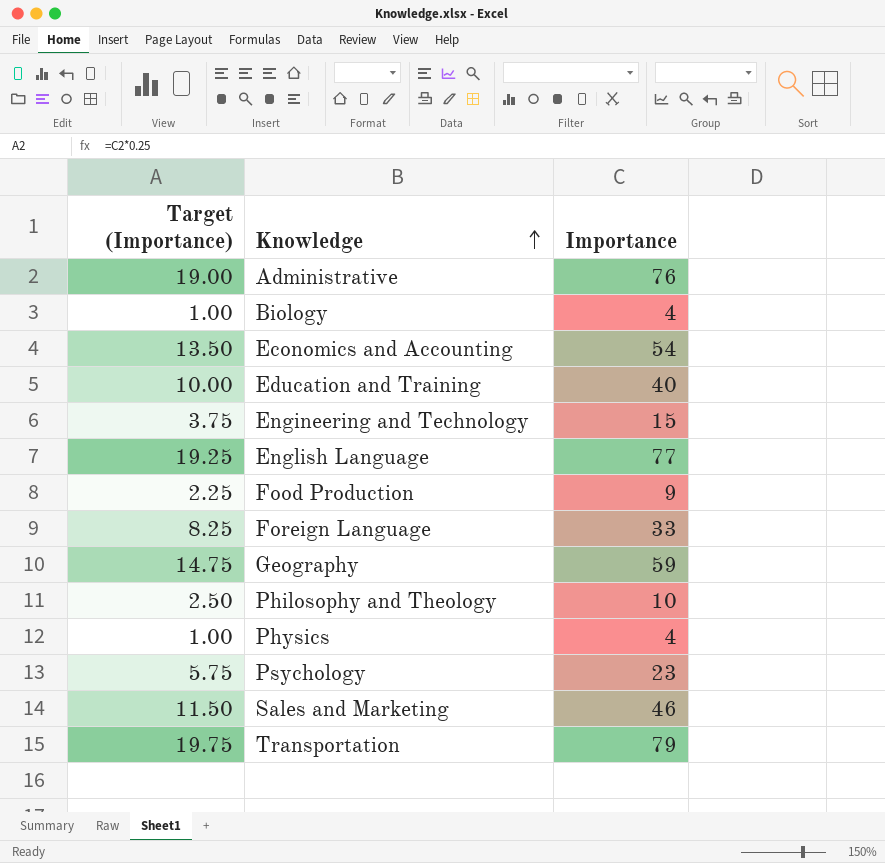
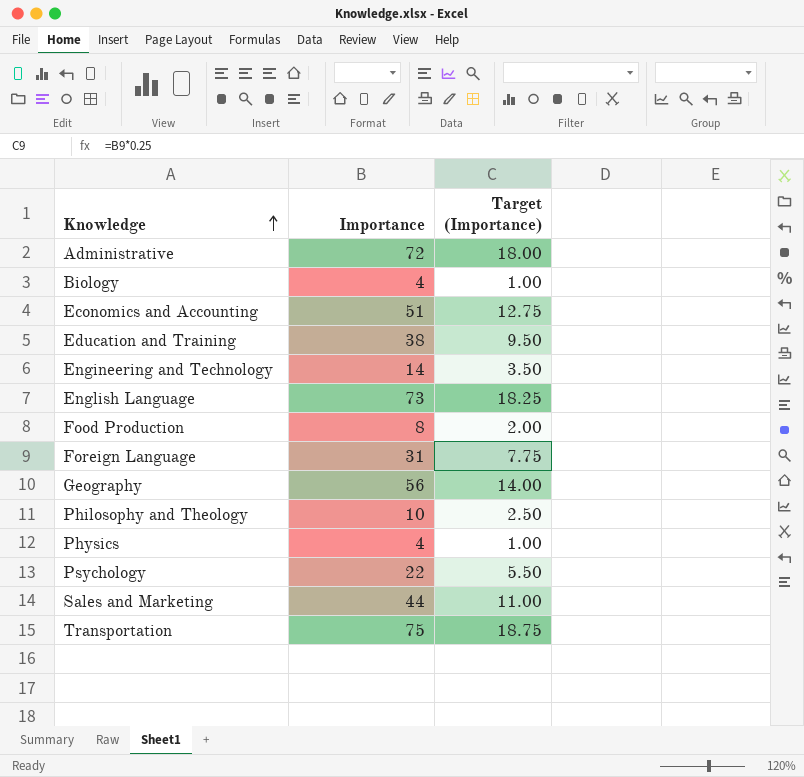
column Target (Importance) | position: 1 -> 3
Administrative | Importance: 76 -> 72
Administrative | Target (Importance): 19.00 -> 18.00
Economics and Accounting | Importance: 54 -> 51
Economics and Accounting | Target (Importance): 13.50 -> 12.75
Education and Training | Importance: 40 -> 38
Education and Training | Target (Importance): 10.00 -> 9.50
Engineering and Technology | Importance: 15 -> 14
Engineering and Technology | Target (Importance): 3.75 -> 3.50
English Language | Importance: 77 -> 73
English Language | Target (Importance): 19.25 -> 18.25
Food Production | Importance: 9 -> 8
Food Production | Target (Importance): 2.25 -> 2.00
Foreign Language | Importance: 33 -> 31
Foreign Language | Target (Importance): 8.25 -> 7.75
Geography | Importance: 59 -> 56
Geography | Target (Importance): 14.75 -> 14.00
Psychology | Importance: 23 -> 22
Psychology | Target (Importance): 5.75 -> 5.50
Sales and Marketing | Importance: 46 -> 44
Sales and Marketing | Target (Importance): 11.50 -> 11.00
Transportation | Importance: 79 -> 75
Transportation | Target (Importance): 19.75 -> 18.75

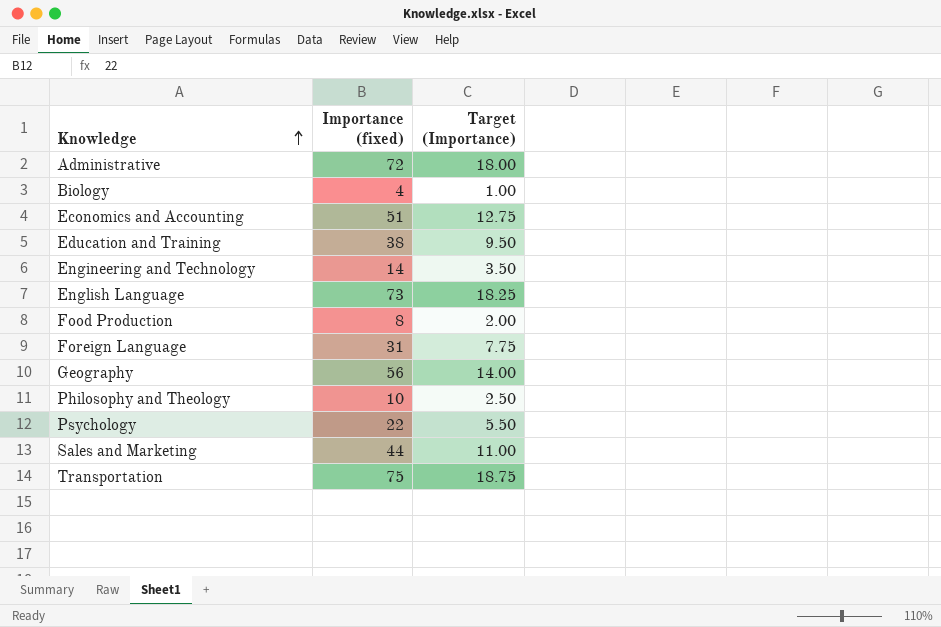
column name: Importance -> Importance (fixed)
row Physics: 4 | 1.00 -> none

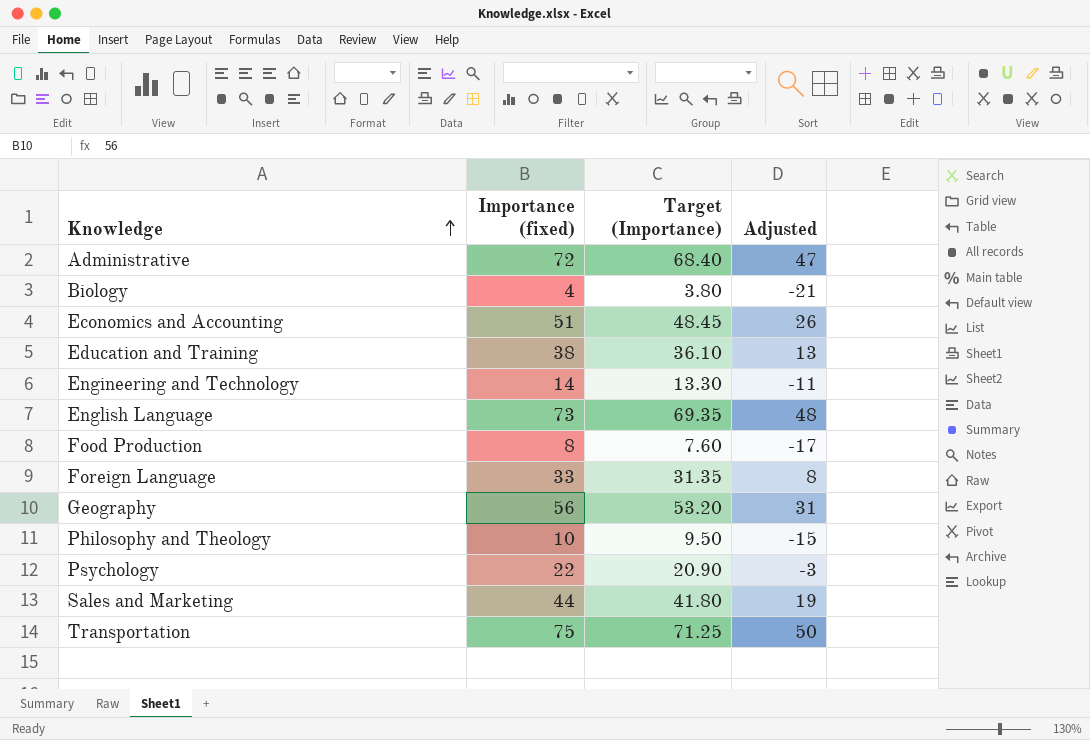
column Target (Importance) | formula: [Importance (fixed)] * 0.25 -> [Importance (fixed)] * 0.95
column Adjusted | formula: none -> [Importance (fixed)] - 25
Foreign Language | Importance (fixed): 31 -> 33

